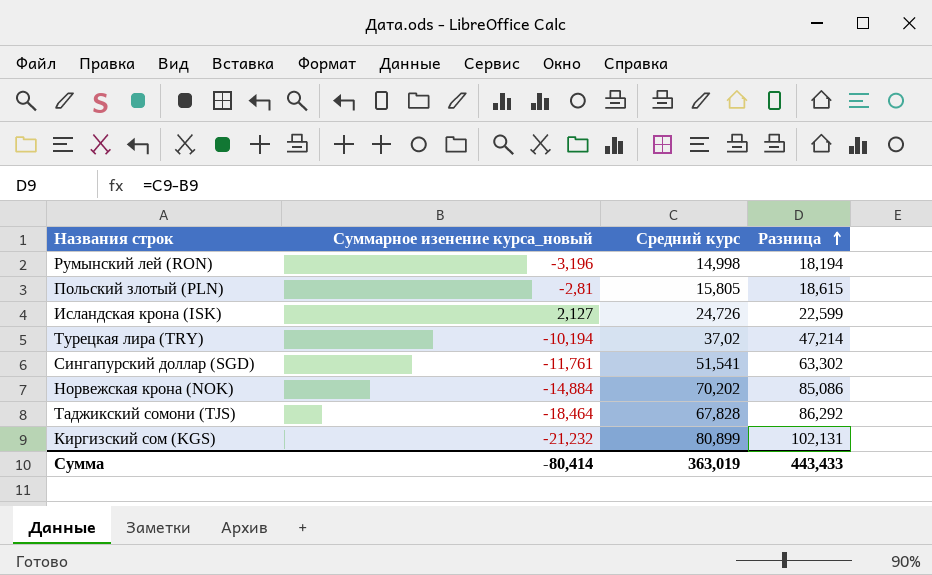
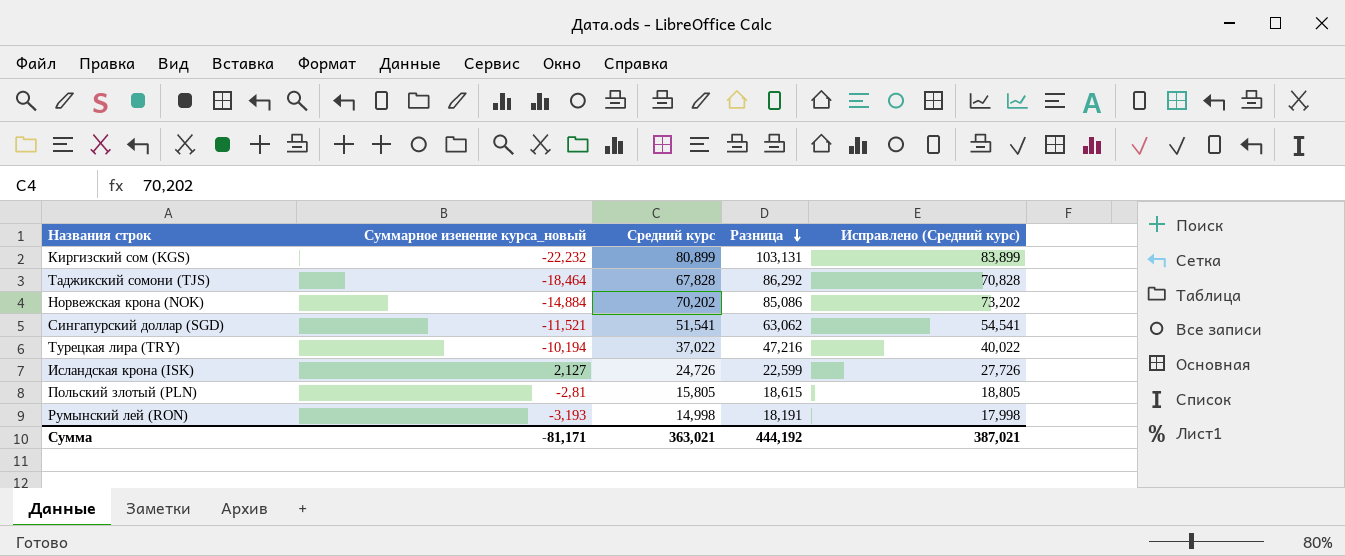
row order: Разница ascending -> Разница descending
column Исправлено (Средний курс) | formula: none -> [Средний курс] + 3
Киргизский сом (KGS) | Суммарное изенение курса_новый: -21,232 -> -22,232
Киргизский сом (KGS) | Разница: 102,131 -> 103,131
Сингапурский доллар (SGD) | Суммарное изенение курса_новый: -11,761 -> -11,521
Сингапурский доллар (SGD) | Разница: 63,302 -> 63,062
Турецкая лира (TRY) | Средний курс: 37,02 -> 37,022
Турецкая лира (TRY) | Разница: 47,214 -> 47,216
Румынский лей (RON) | Суммарное изенение курса_новый: -3,196 -> -3,193
Румынский лей (RON) | Разница: 18,194 -> 18,191
Сумма | Суммарное изенение курса_новый: -80,414 -> -81,171
Сумма | Средний курс: 363,019 -> 363,021
Сумма | Разница: 443,433 -> 444,192

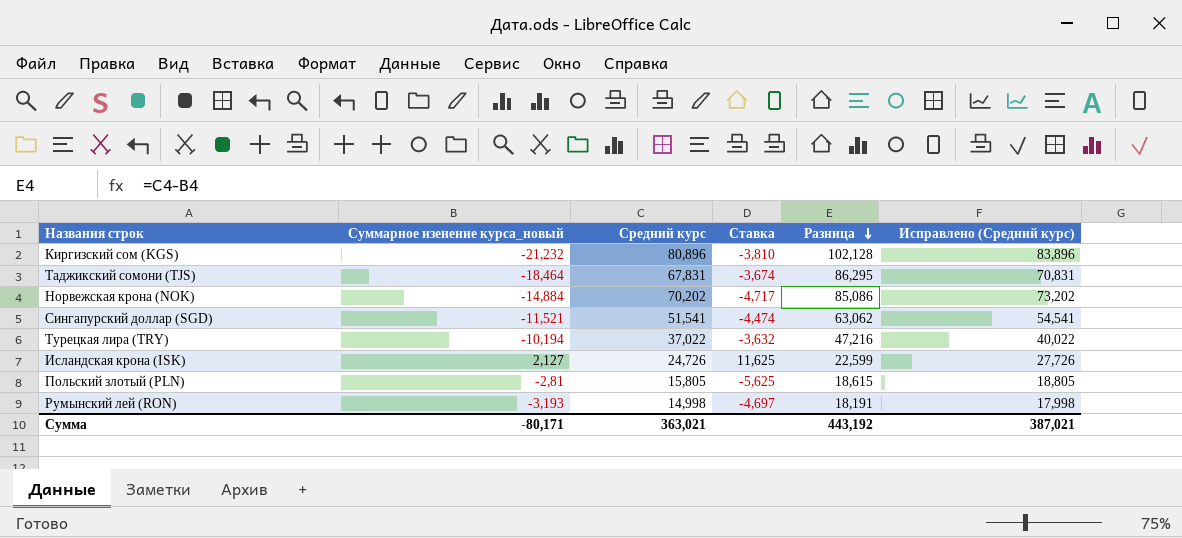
column Ставка | formula: none -> [Средний курс] / [Суммарное изенение курса_новый]
Киргизский сом (KGS) | Суммарное изенение курса_новый: -22,232 -> -21,232
Киргизский сом (KGS) | Средний курс: 80,899 -> 80,896
Киргизский сом (KGS) | Разница: 103,131 -> 102,128
Киргизский сом (KGS) | Исправлено (Средний курс): 83,899 -> 83,896
Таджикский сомони (TJS) | Средний курс: 67,828 -> 67,831
Таджикский сомони (TJS) | Разница: 86,292 -> 86,295
Таджикский сомони (TJS) | Исправлено (Средний курс): 70,828 -> 70,831
Сумма | Суммарное изенение курса_новый: -81,171 -> -80,171
Сумма | Разница: 444,192 -> 443,192

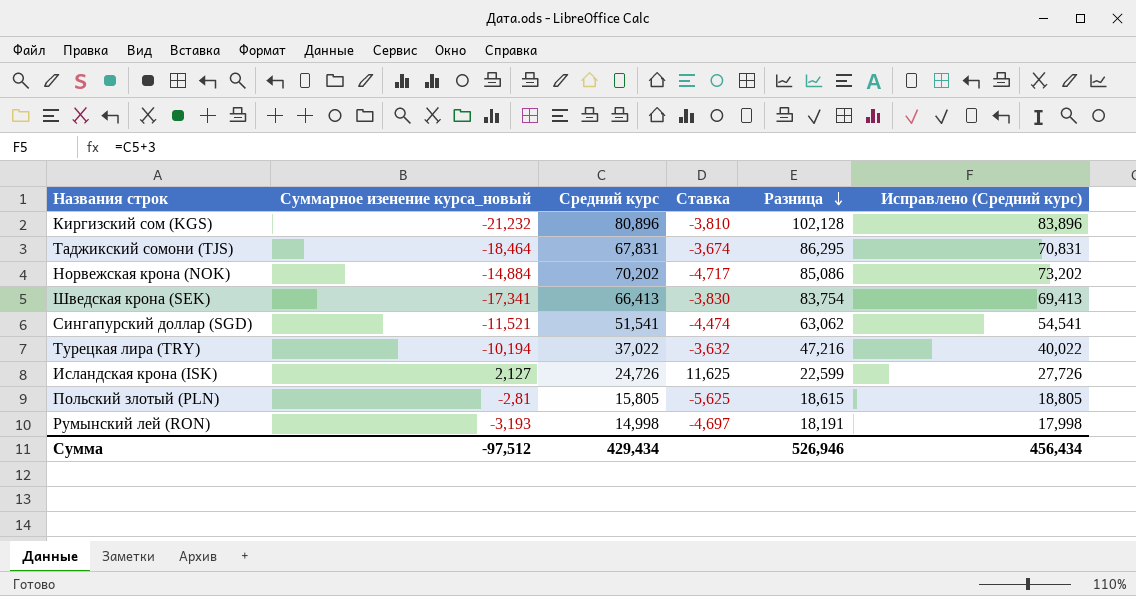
row Шведская крона (SEK): none -> -17,341 | 66,413 | -3,830 | 83,754 | 69,413
Сумма | Суммарное изенение курса_новый: -80,171 -> -97,512
Сумма | Средний курс: 363,021 -> 429,434
Сумма | Разница: 443,192 -> 526,946
Сумма | Исправлено (Средний курс): 387,021 -> 456,434

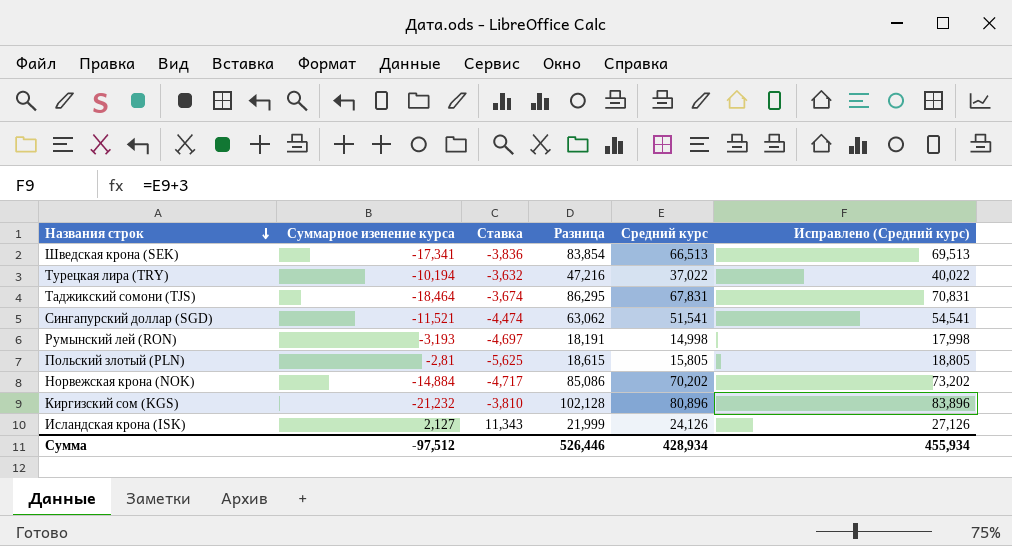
row order: Разница descending -> Названия строк descending
column name: Суммарное изенение курса_новый -> Суммарное изенение курса
column Средний курс | position: 3 -> 5
Шведская крона (SEK) | Ставка: -3,830 -> -3,836
Шведская крона (SEK) | Разница: 83,754 -> 83,854
Шведская крона (SEK) | Средний курс: 66,413 -> 66,513
Шведская крона (SEK) | Исправлено (Средний курс): 69,413 -> 69,513
Исландская крона (ISK) | Ставка: 11,625 -> 11,343
Исландская крона (ISK) | Разница: 22,599 -> 21,999
Исландская крона (ISK) | Средний курс: 24,726 -> 24,126
Исландская крона (ISK) | Исправлено (Средний курс): 27,726 -> 27,126
Сумма | Разница: 526,946 -> 526,446
Сумма | Средний курс: 429,434 -> 428,934
Сумма | Исправлено (Средний курс): 456,434 -> 455,934

